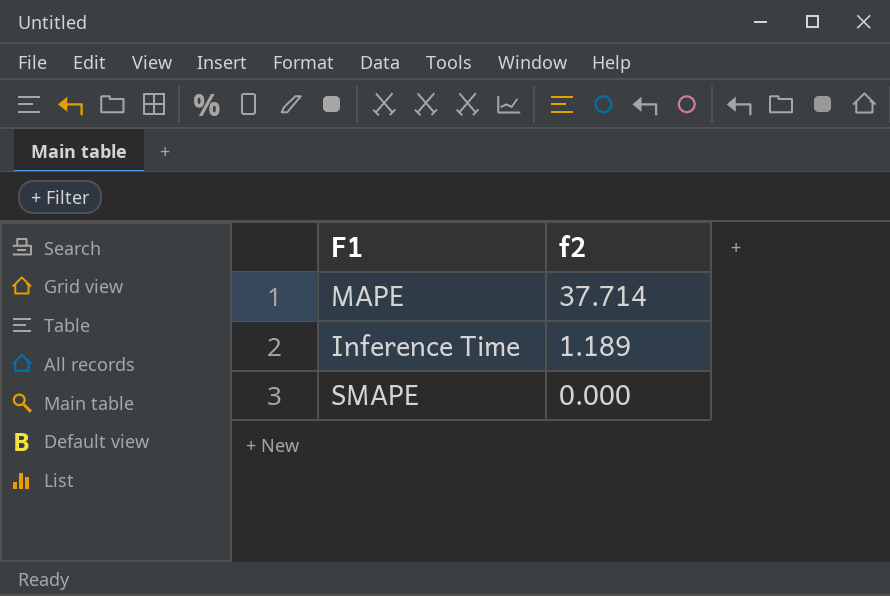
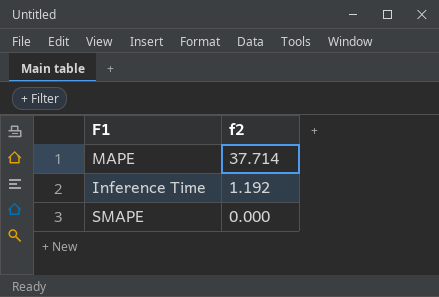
Inference Time | f2: 1.189 -> 1.192

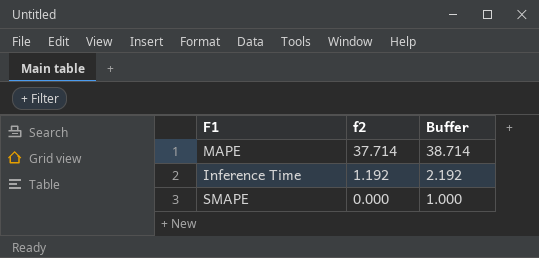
column Buffer | formula: none -> [f2] + 1

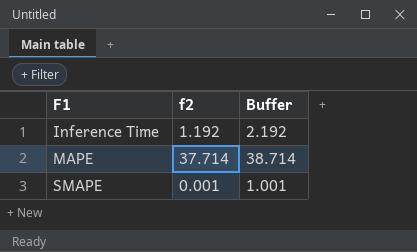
row order: f2 descending -> F1 ascending
SMAPE | f2: 0.000 -> 0.001
SMAPE | Buffer: 1.000 -> 1.001

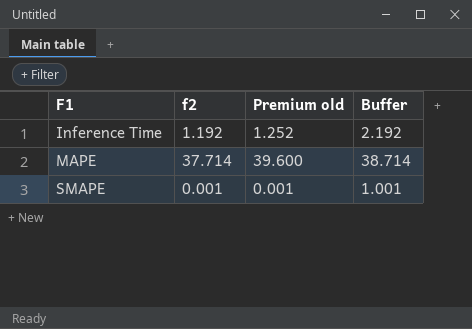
column Premium old | formula: none -> [f2] * 1.05

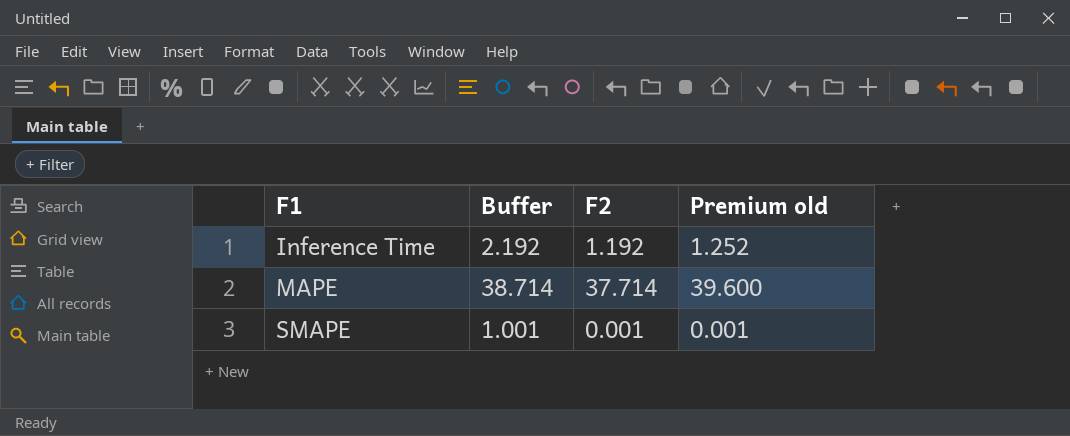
column Buffer | position: 4 -> 2
column name: f2 -> F2

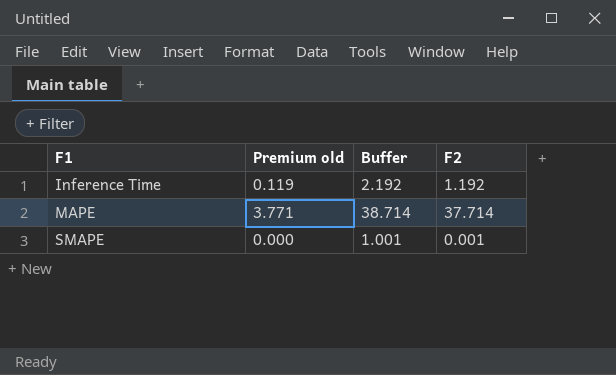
column Premium old | formula: [F2] * 1.05 -> [F2] * 0.1
column Premium old | position: 4 -> 2

